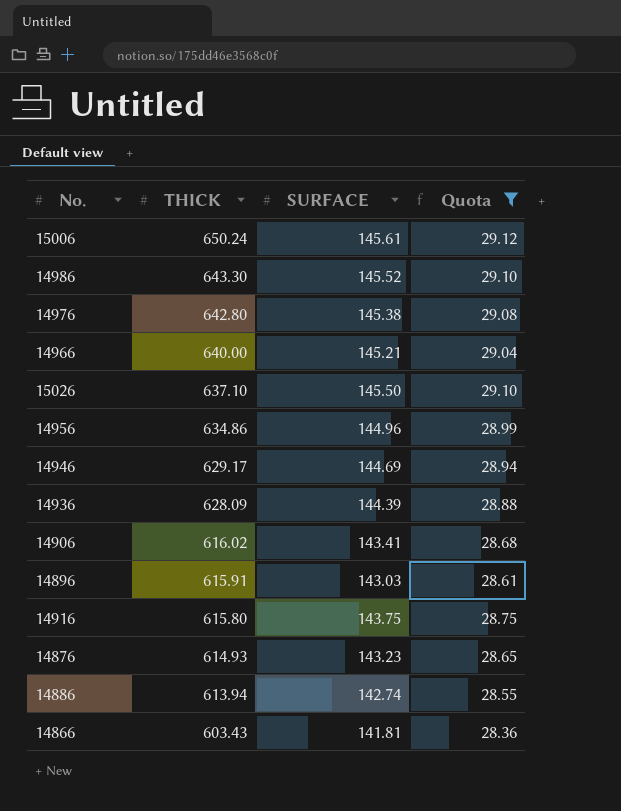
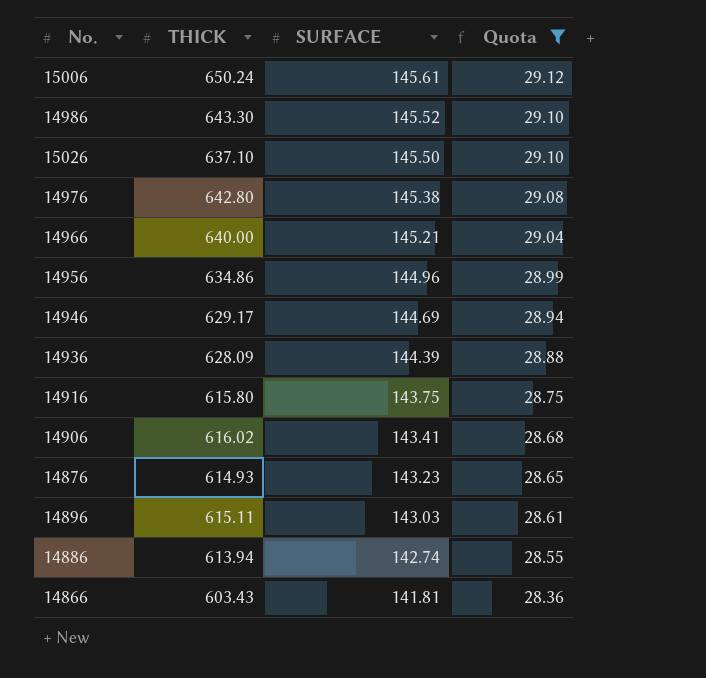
row order: THICK descending -> SURFACE descending
14896 | THICK: 615.91 -> 615.11

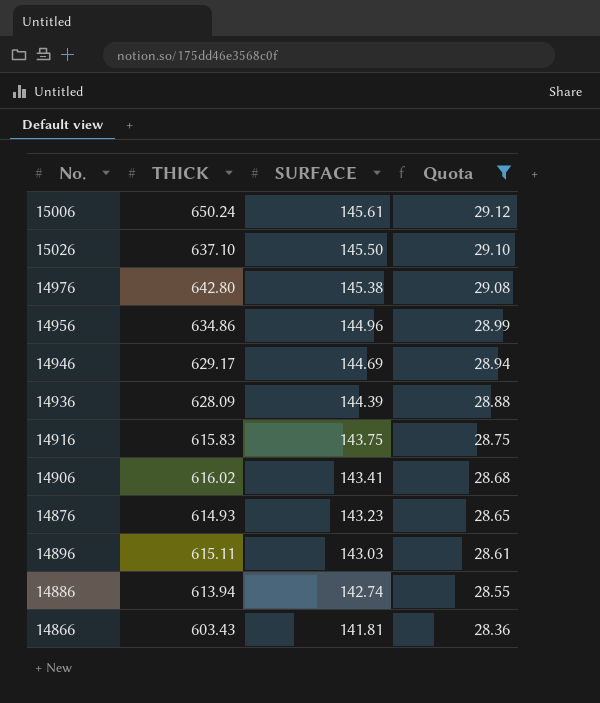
row 14986: 643.30 | 145.52 | 29.10 -> none
row 14966: 640.00 | 145.21 | 29.04 -> none
14916 | THICK: 615.80 -> 615.83

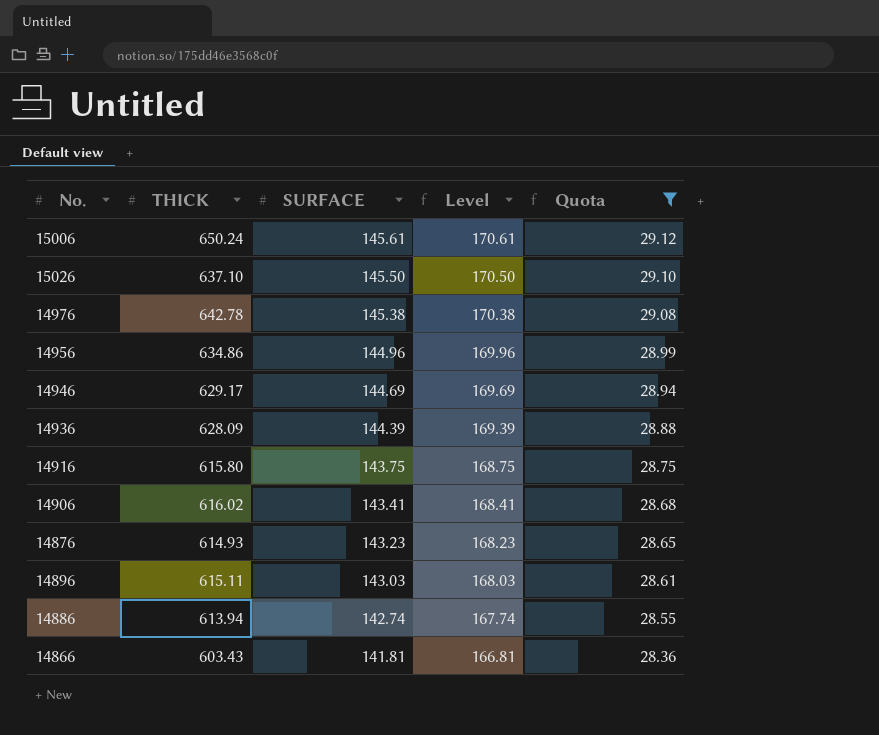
column Level | formula: none -> [SURFACE] + 25
14976 | THICK: 642.80 -> 642.78
14916 | THICK: 615.83 -> 615.80

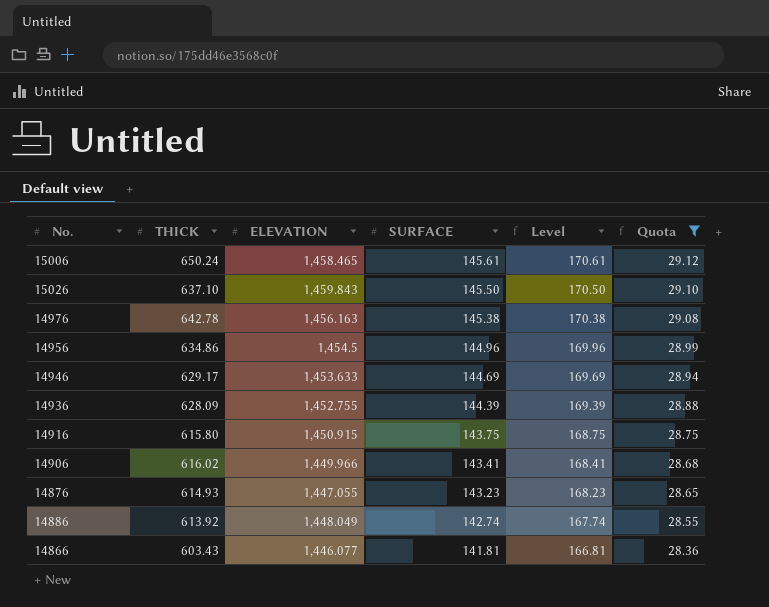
column ELEVATION | position: none -> 3
row 14896: 615.11 | 143.03 | 168.03 | 28.61 -> none
14886 | THICK: 613.94 -> 613.92

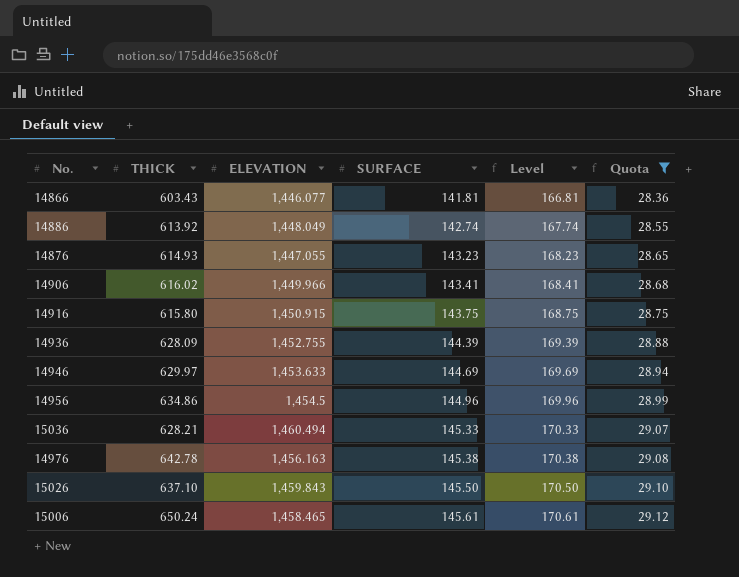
row order: SURFACE descending -> SURFACE ascending
14946 | THICK: 629.17 -> 629.97
row 15036: none -> 628.21 | 1,460.494 | 145.33 | 170.33 | 29.07

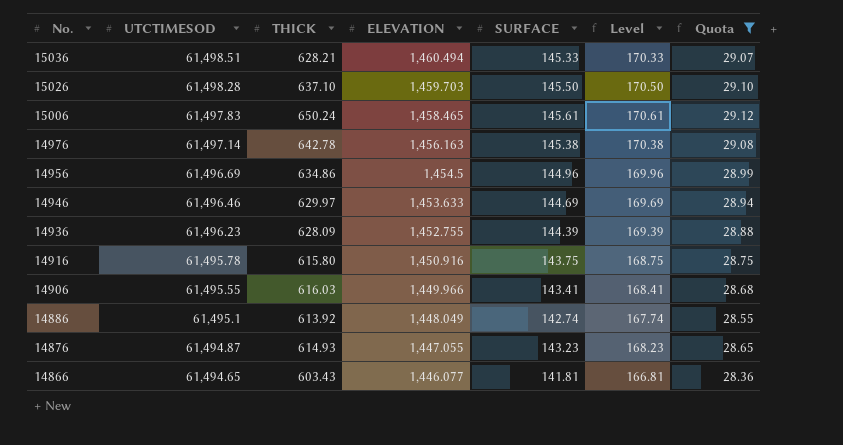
row order: SURFACE ascending -> No. descending
column UTCTIMESOD | position: none -> 2
15026 | ELEVATION: 1,459.843 -> 1,459.703
14916 | ELEVATION: 1,450.915 -> 1,450.916
14906 | THICK: 616.02 -> 616.03

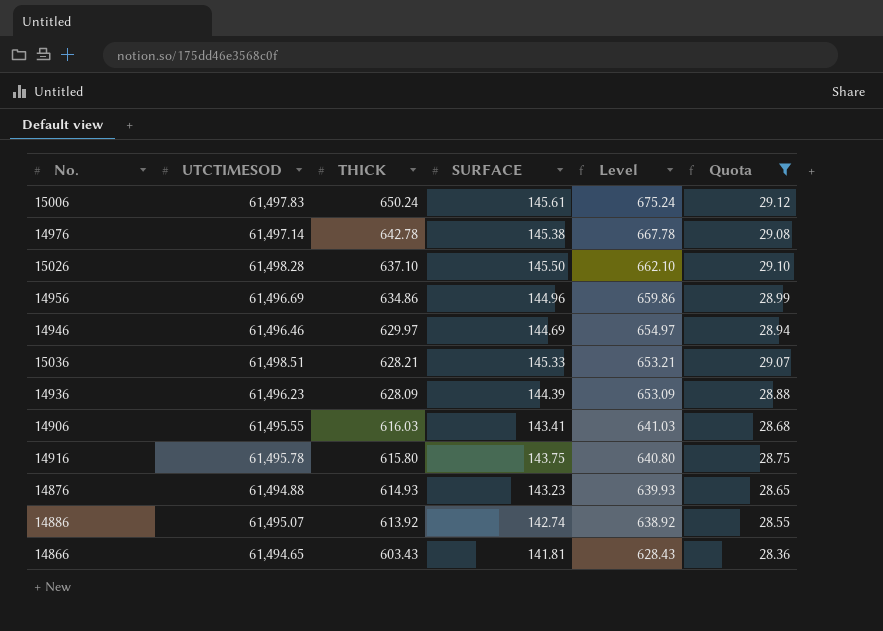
row order: No. descending -> THICK descending
column ELEVATION | position: 4 -> none
column Level | formula: [SURFACE] + 25 -> [THICK] + 25
14876 | UTCTIMESOD: 61,494.87 -> 61,494.88
14886 | UTCTIMESOD: 61,495.1 -> 61,495.07

